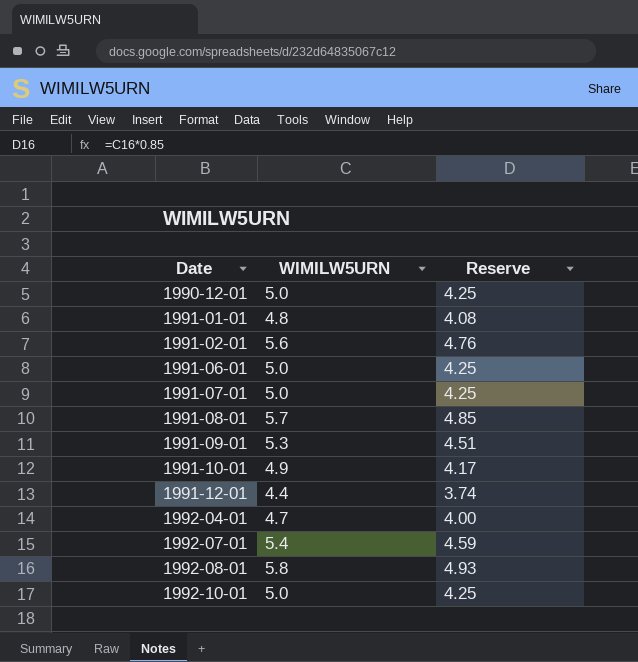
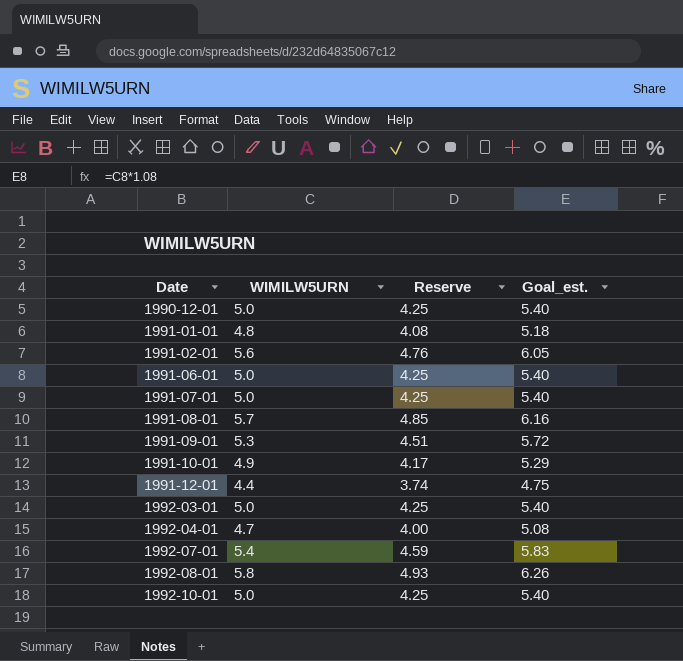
column Goal_est. | formula: none -> [WIMILW5URN] * 1.08
row 1992-03-01: none -> 5.0 | 4.25 | 5.40

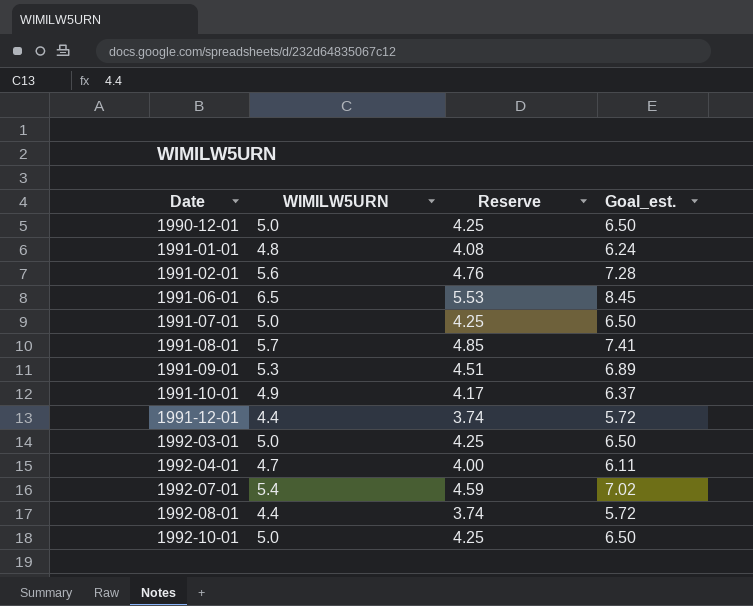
column Goal_est. | formula: [WIMILW5URN] * 1.08 -> [WIMILW5URN] * 1.3
1991-06-01 | WIMILW5URN: 5.0 -> 6.5
1991-06-01 | Reserve: 4.25 -> 5.53
1992-08-01 | WIMILW5URN: 5.8 -> 4.4
1992-08-01 | Reserve: 4.93 -> 3.74

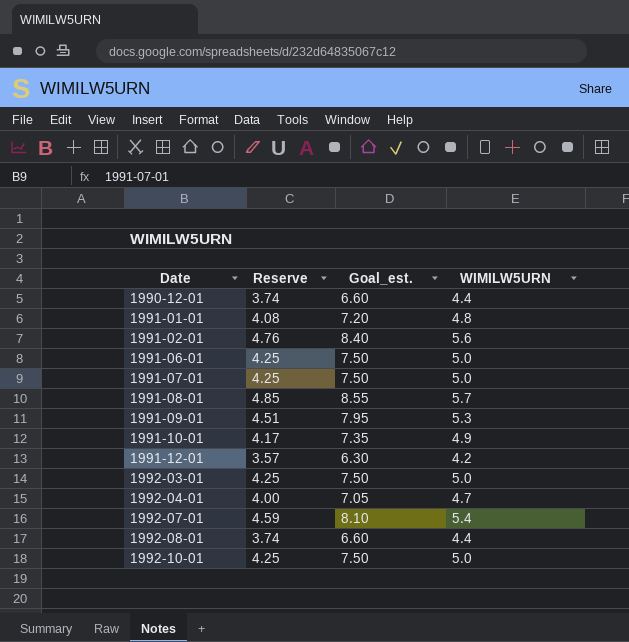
column Goal_est. | formula: [WIMILW5URN] * 1.3 -> [WIMILW5URN] * 1.5
column WIMILW5URN | position: 2 -> 4
1990-12-01 | Reserve: 4.25 -> 3.74
1990-12-01 | WIMILW5URN: 5.0 -> 4.4
1991-06-01 | Reserve: 5.53 -> 4.25
1991-06-01 | WIMILW5URN: 6.5 -> 5.0
1991-12-01 | Reserve: 3.74 -> 3.57
1991-12-01 | WIMILW5URN: 4.4 -> 4.2

